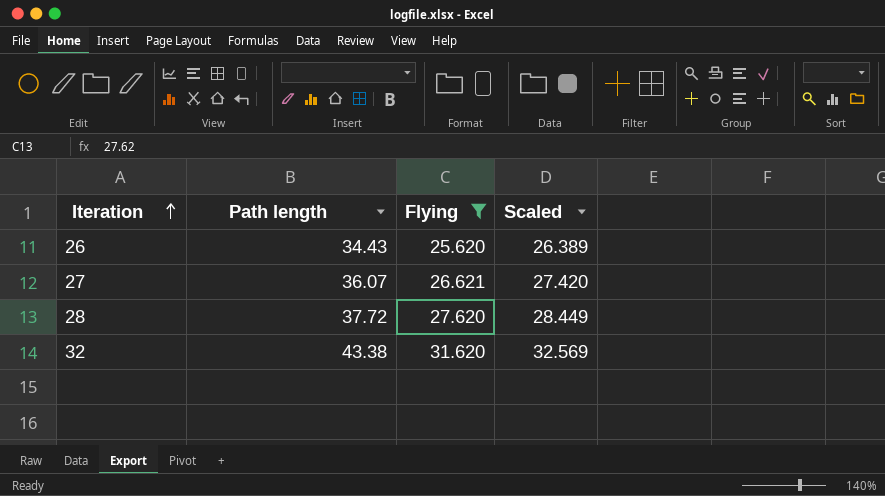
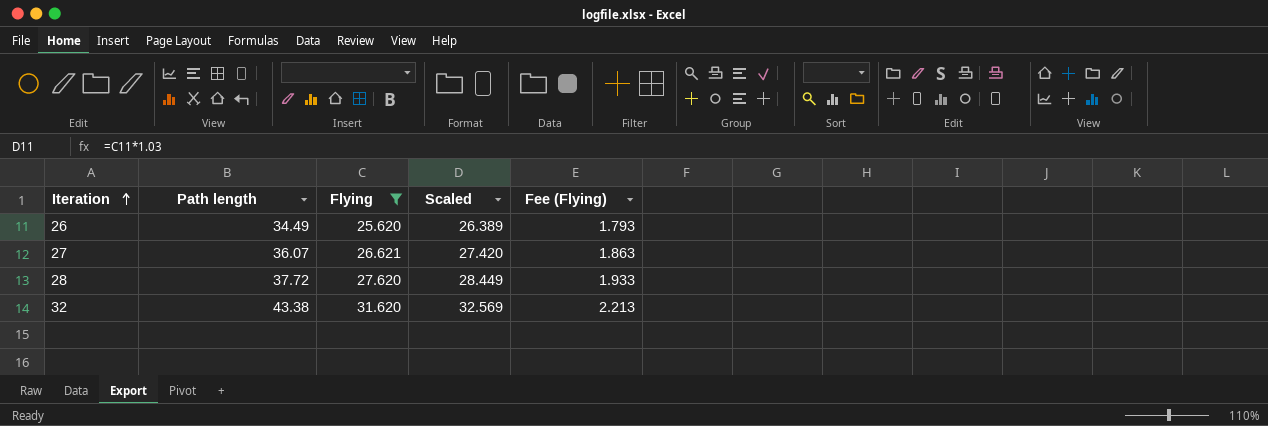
column Fee (Flying) | formula: none -> [Flying] * 0.07
26 | Path length: 34.43 -> 34.49

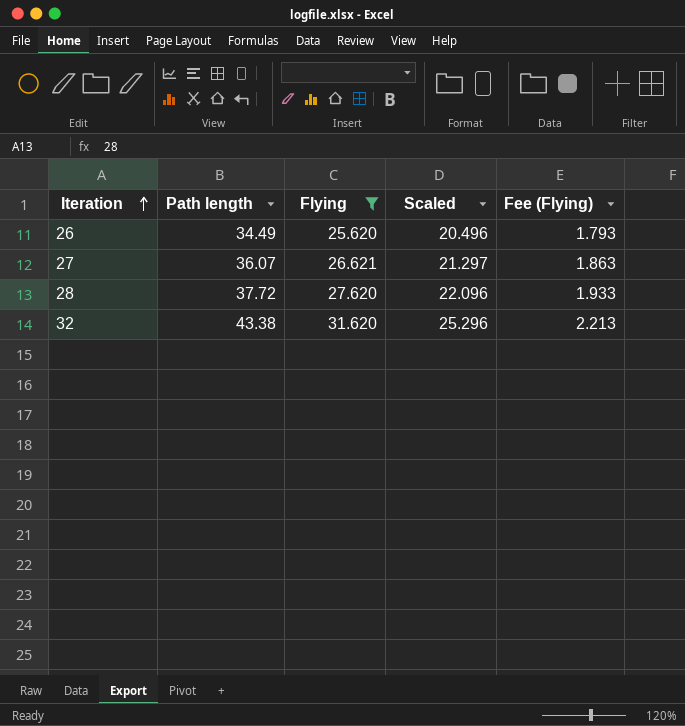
column Scaled | formula: [Flying] * 1.03 -> [Flying] * 0.8

